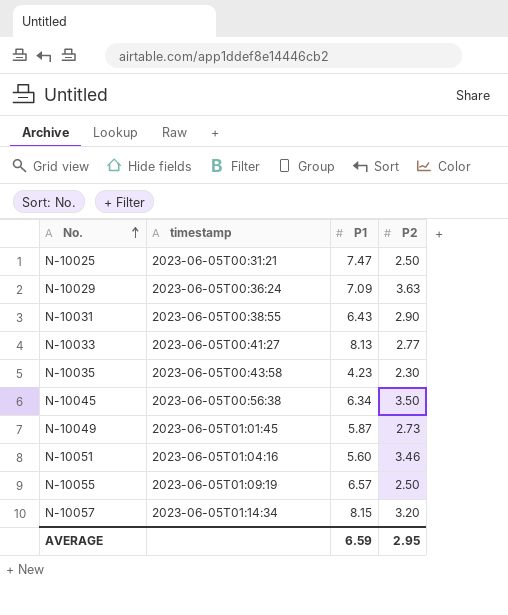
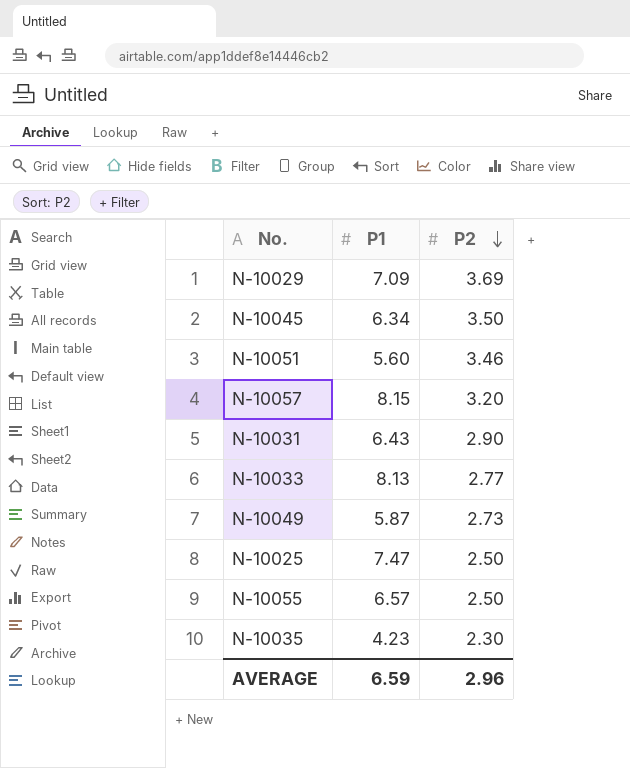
row order: No. ascending -> P2 descending
column timestamp | position: 2 -> none
N-10029 | P2: 3.63 -> 3.69
AVERAGE | P2: 2.95 -> 2.96

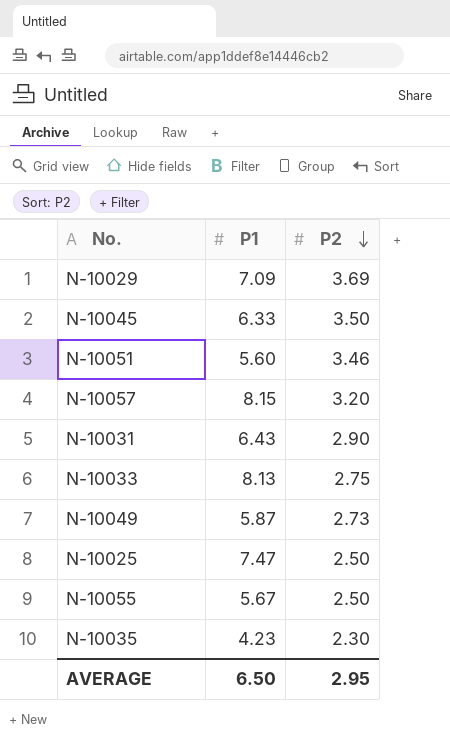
N-10045 | P1: 6.34 -> 6.33
N-10033 | P2: 2.77 -> 2.75
N-10055 | P1: 6.57 -> 5.67
AVERAGE | P1: 6.59 -> 6.50
AVERAGE | P2: 2.96 -> 2.95

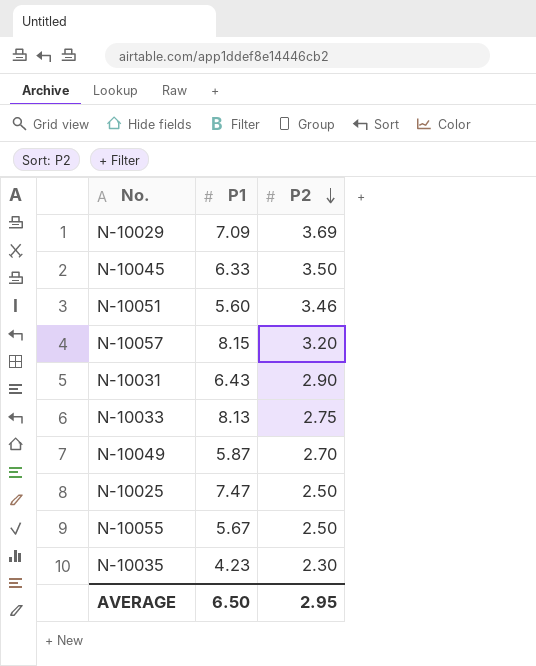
N-10049 | P2: 2.73 -> 2.70

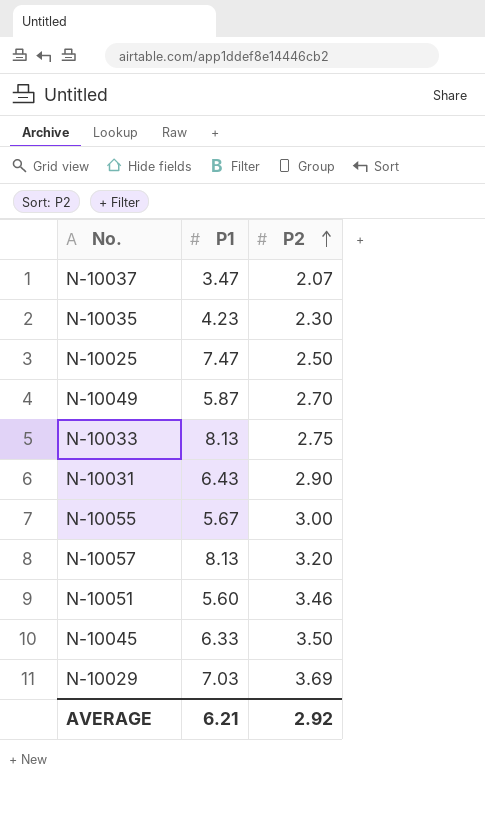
row order: P2 descending -> P2 ascending
row N-10037: none -> 3.47 | 2.07
N-10055 | P2: 2.50 -> 3.00
N-10057 | P1: 8.15 -> 8.13
N-10029 | P1: 7.09 -> 7.03
AVERAGE | P1: 6.50 -> 6.21
AVERAGE | P2: 2.95 -> 2.92

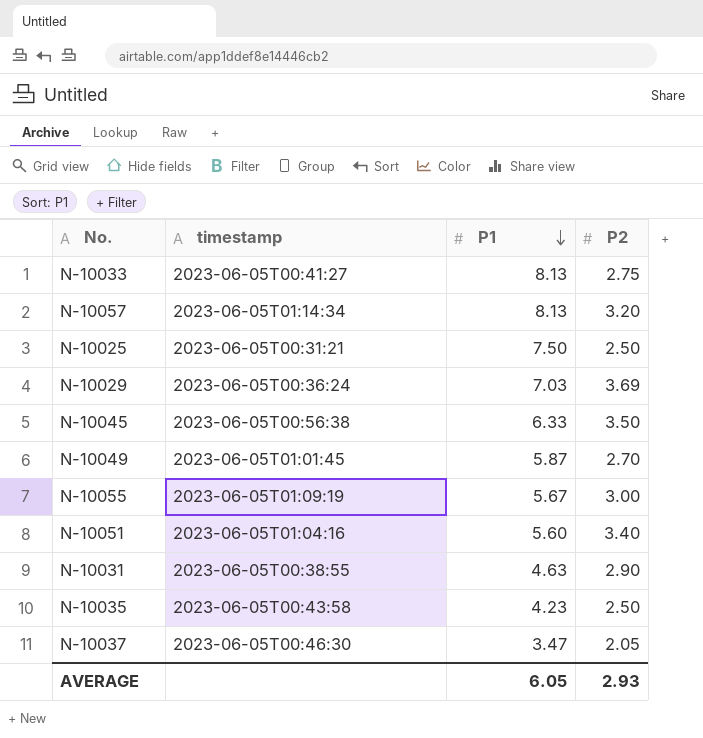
row order: P2 ascending -> P1 descending
column timestamp | position: none -> 2
N-10025 | P1: 7.47 -> 7.50
N-10051 | P2: 3.46 -> 3.40
N-10031 | P1: 6.43 -> 4.63
N-10035 | P2: 2.30 -> 2.50
N-10037 | P2: 2.07 -> 2.05
AVERAGE | P1: 6.21 -> 6.05
AVERAGE | P2: 2.92 -> 2.93

